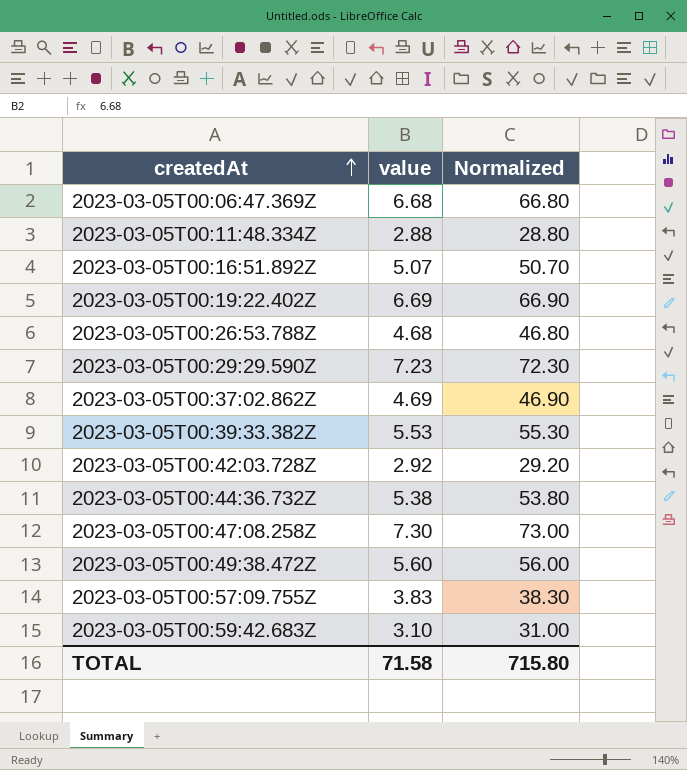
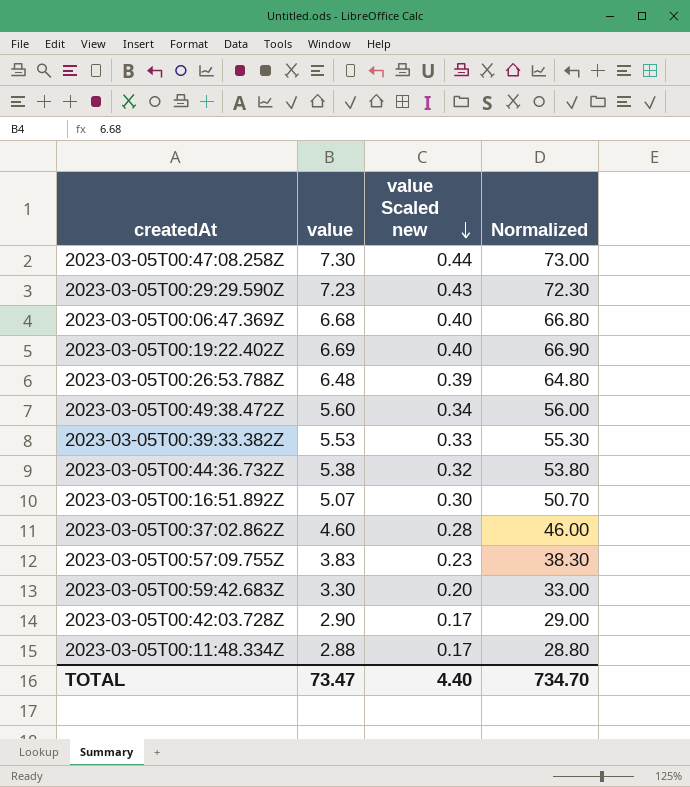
row order: createdAt ascending -> value Scaled new descending
column value Scaled new | formula: none -> [value] * 0.06
2023-03-05T00:26:53.788Z | value: 4.68 -> 6.48
2023-03-05T00:26:53.788Z | Normalized: 46.80 -> 64.80
2023-03-05T00:37:02.862Z | value: 4.69 -> 4.60
2023-03-05T00:37:02.862Z | Normalized: 46.90 -> 46.00
2023-03-05T00:59:42.683Z | value: 3.10 -> 3.30
2023-03-05T00:59:42.683Z | Normalized: 31.00 -> 33.00
2023-03-05T00:42:03.728Z | value: 2.92 -> 2.90
2023-03-05T00:42:03.728Z | Normalized: 29.20 -> 29.00
TOTAL | value: 71.58 -> 73.47
TOTAL | Normalized: 715.80 -> 734.70

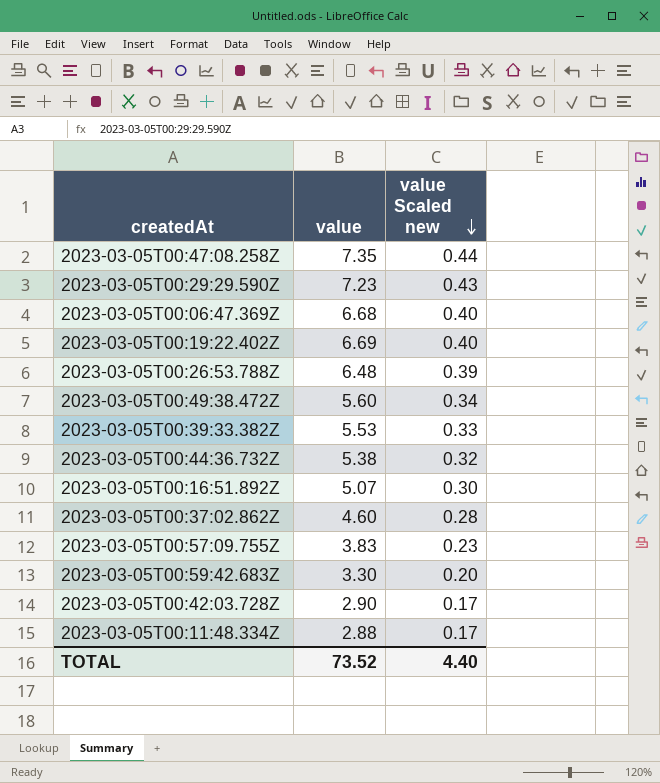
column Normalized | formula: [value] * 10 -> none
2023-03-05T00:47:08.258Z | value: 7.30 -> 7.35
TOTAL | value: 73.47 -> 73.52

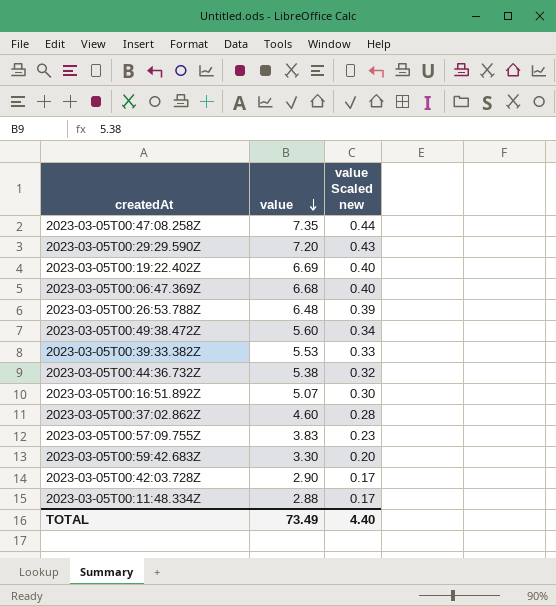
row order: value Scaled new descending -> value descending
2023-03-05T00:29:29.590Z | value: 7.23 -> 7.20
TOTAL | value: 73.52 -> 73.49

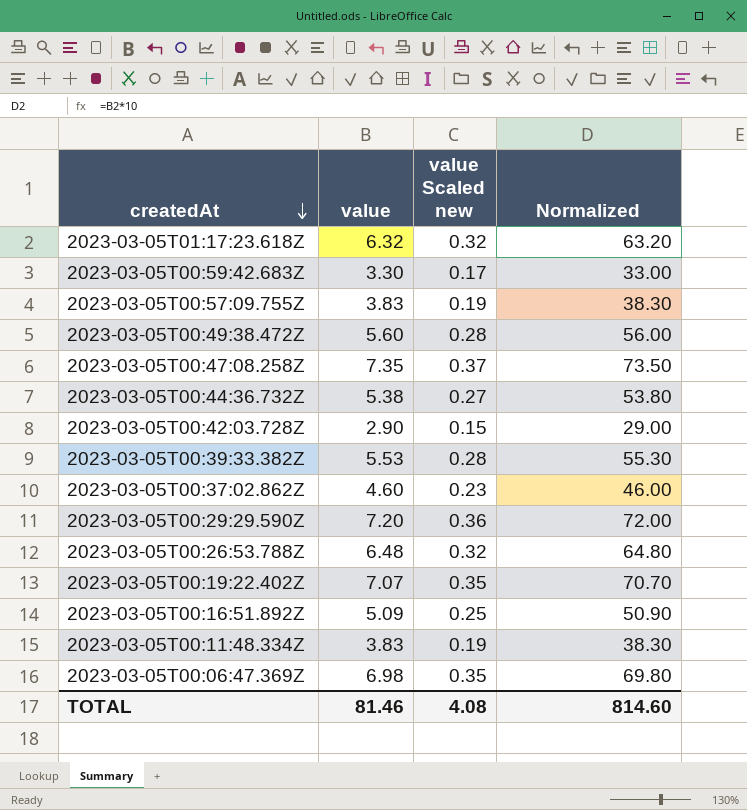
row order: value descending -> createdAt descending
column value Scaled new | formula: [value] * 0.06 -> [value] * 0.05
column Normalized | formula: none -> [value] * 10
row 2023-03-05T01:17:23.618Z: none -> 6.32 | 0.32 | 63.20
2023-03-05T00:19:22.402Z | value: 6.69 -> 7.07
2023-03-05T00:16:51.892Z | value: 5.07 -> 5.09
2023-03-05T00:11:48.334Z | value: 2.88 -> 3.83
2023-03-05T00:06:47.369Z | value: 6.68 -> 6.98
TOTAL | value: 73.49 -> 81.46
TOTAL | value Scaled new: 4.40 -> 4.08

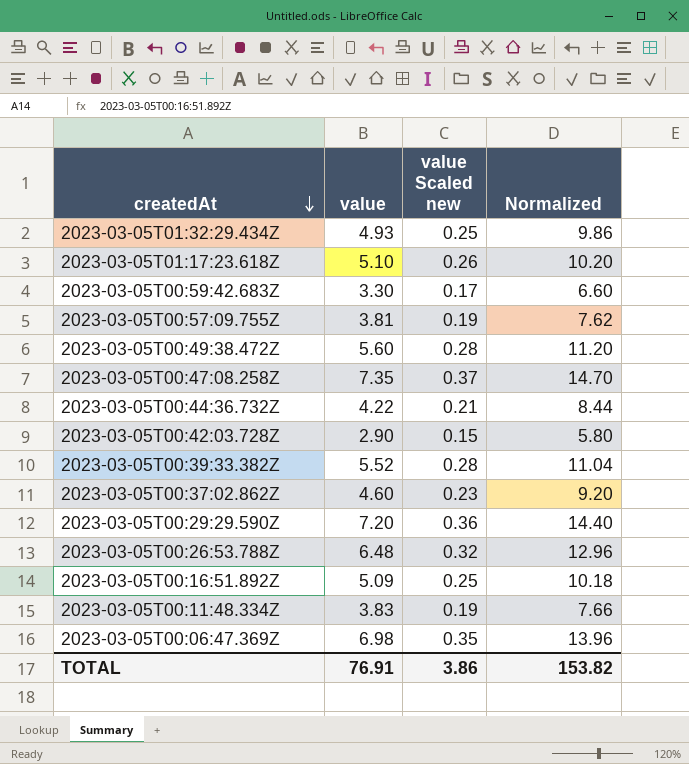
column Normalized | formula: [value] * 10 -> [value] * 2
row 2023-03-05T00:19:22.402Z: 7.07 | 0.35 | 70.70 -> none
row 2023-03-05T01:32:29.434Z: none -> 4.93 | 0.25 | 9.86
2023-03-05T01:17:23.618Z | value: 6.32 -> 5.10
2023-03-05T01:17:23.618Z | value Scaled new: 0.32 -> 0.26
2023-03-05T00:57:09.755Z | value: 3.83 -> 3.81
2023-03-05T00:44:36.732Z | value: 5.38 -> 4.22
2023-03-05T00:44:36.732Z | value Scaled new: 0.27 -> 0.21
2023-03-05T00:39:33.382Z | value: 5.53 -> 5.52
TOTAL | value: 81.46 -> 76.91
TOTAL | value Scaled new: 4.08 -> 3.86
TOTAL | Normalized: 814.60 -> 153.82

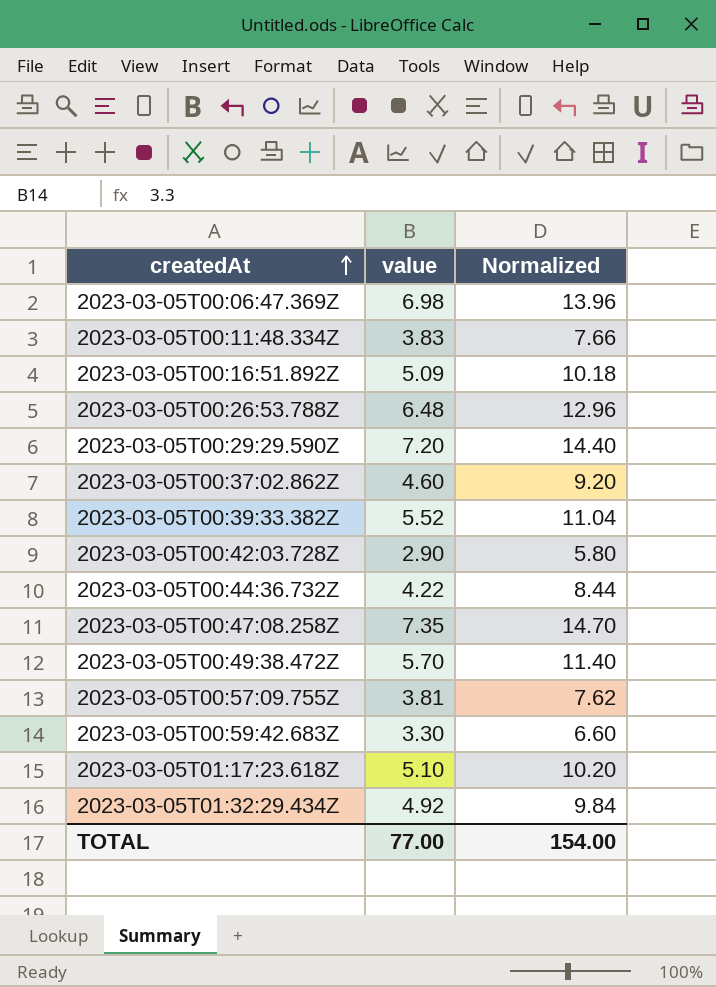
row order: createdAt descending -> createdAt ascending
column value Scaled new | formula: [value] * 0.05 -> none
2023-03-05T00:49:38.472Z | value: 5.60 -> 5.70
2023-03-05T00:49:38.472Z | Normalized: 11.20 -> 11.40
2023-03-05T01:32:29.434Z | value: 4.93 -> 4.92
2023-03-05T01:32:29.434Z | Normalized: 9.86 -> 9.84
TOTAL | value: 76.91 -> 77.00
TOTAL | Normalized: 153.82 -> 154.00

